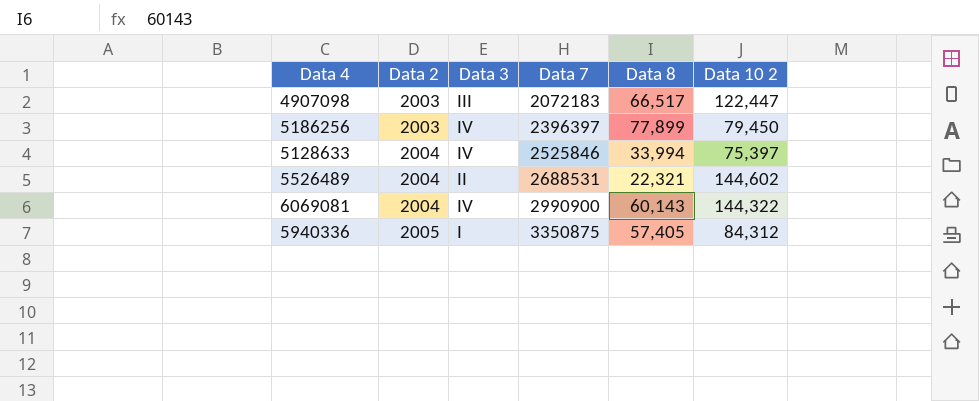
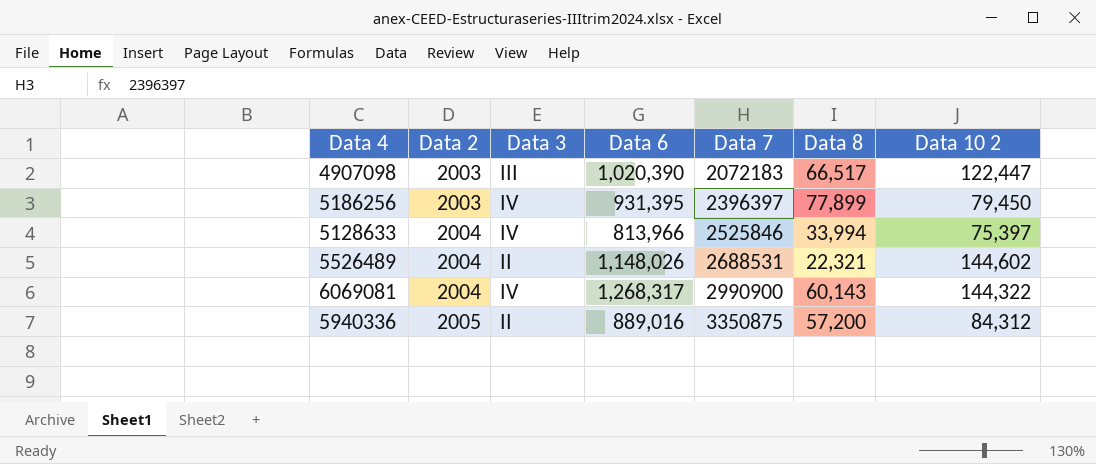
column Data 6 | position: none -> 4
5940336 | Data 3: I -> II
5940336 | Data 8: 57,405 -> 57,200

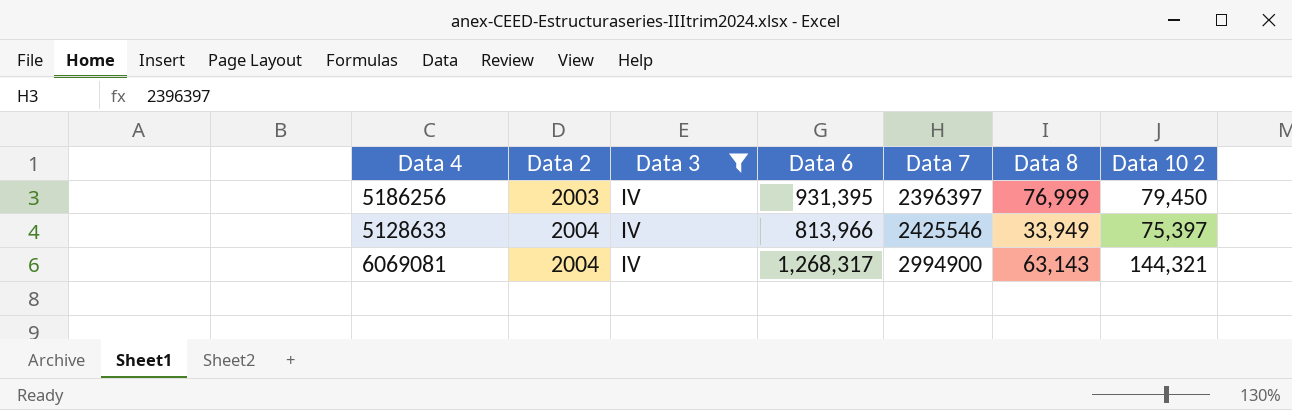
filter: none -> Data 3 = IV
5186256 | Data 8: 77,899 -> 76,999
5128633 | Data 7: 2525846 -> 2425546
5128633 | Data 8: 33,994 -> 33,949
6069081 | Data 7: 2990900 -> 2994900
6069081 | Data 8: 60,143 -> 63,143
6069081 | Data 10 2: 144,322 -> 144,321

